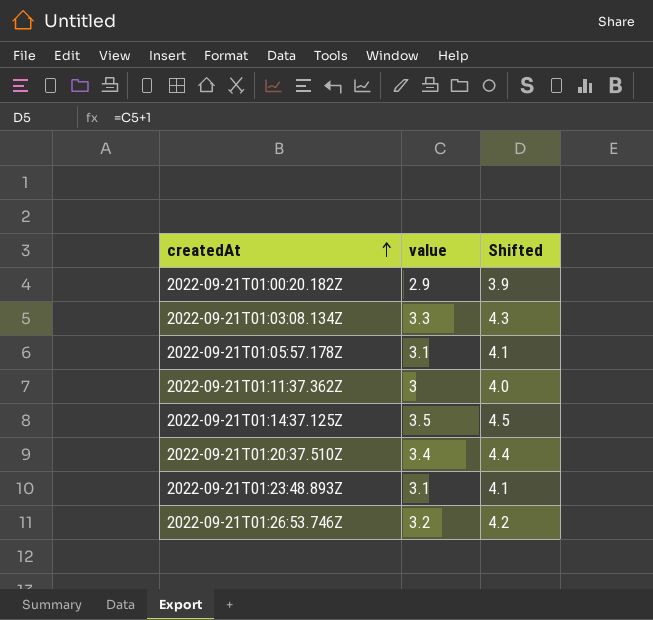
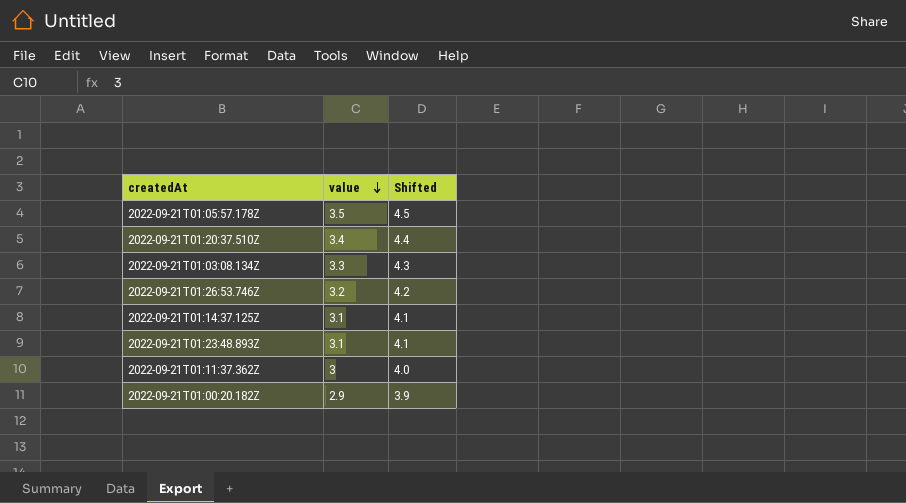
row order: createdAt ascending -> value descending
2022-09-21T01:05:57.178Z | value: 3.1 -> 3.5
2022-09-21T01:05:57.178Z | Shifted: 4.1 -> 4.5
2022-09-21T01:14:37.125Z | value: 3.5 -> 3.1
2022-09-21T01:14:37.125Z | Shifted: 4.5 -> 4.1

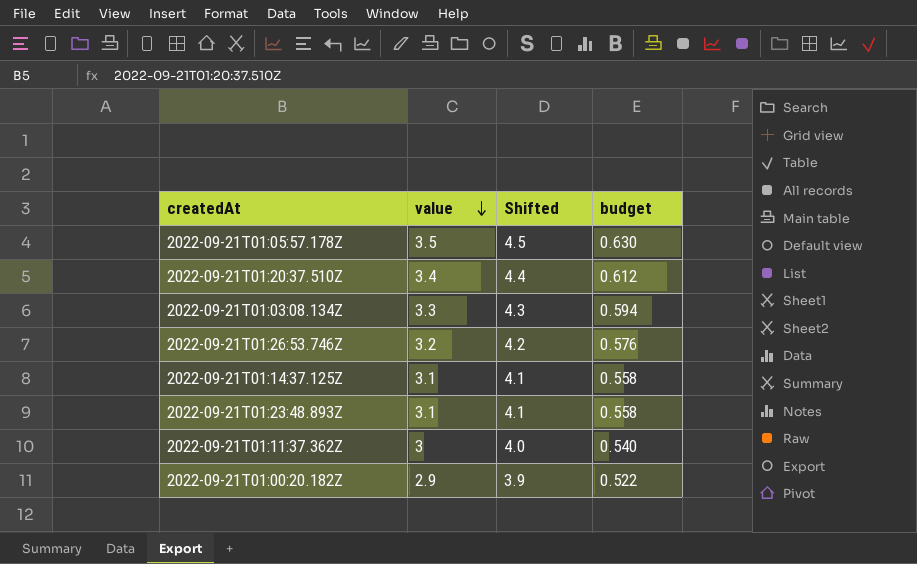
column budget | formula: none -> [value] * 0.18

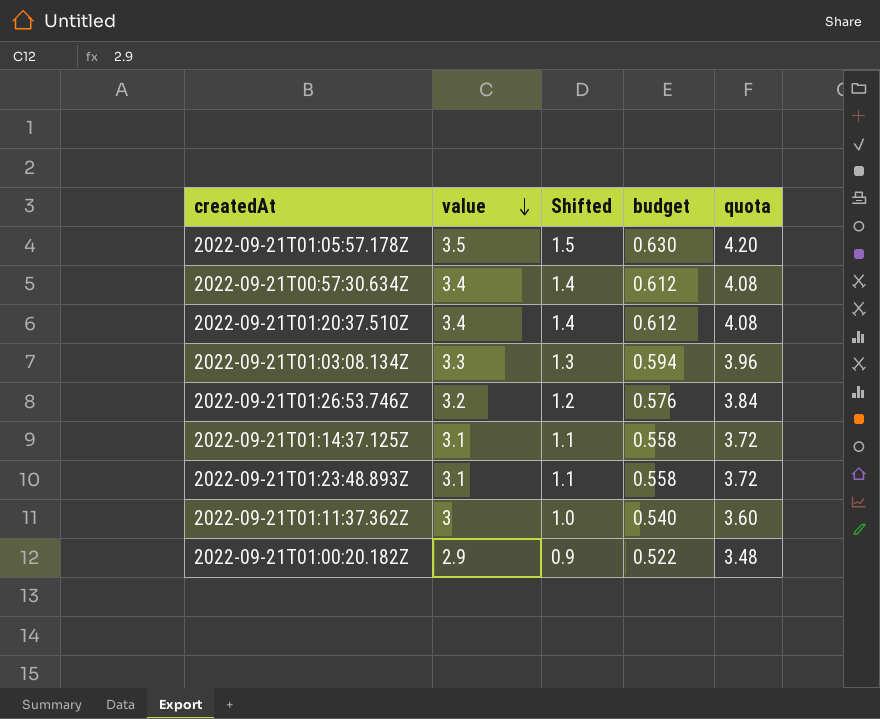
column Shifted | formula: [value] + 1 -> [value] - 2
column quota | formula: none -> [value] * 1.2
row 2022-09-21T00:57:30.634Z: none -> 3.4 | 1.4 | 0.612 | 4.08

